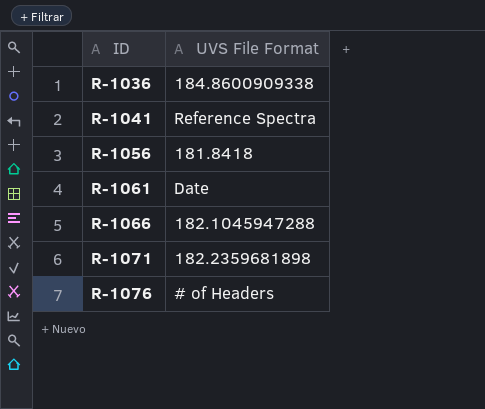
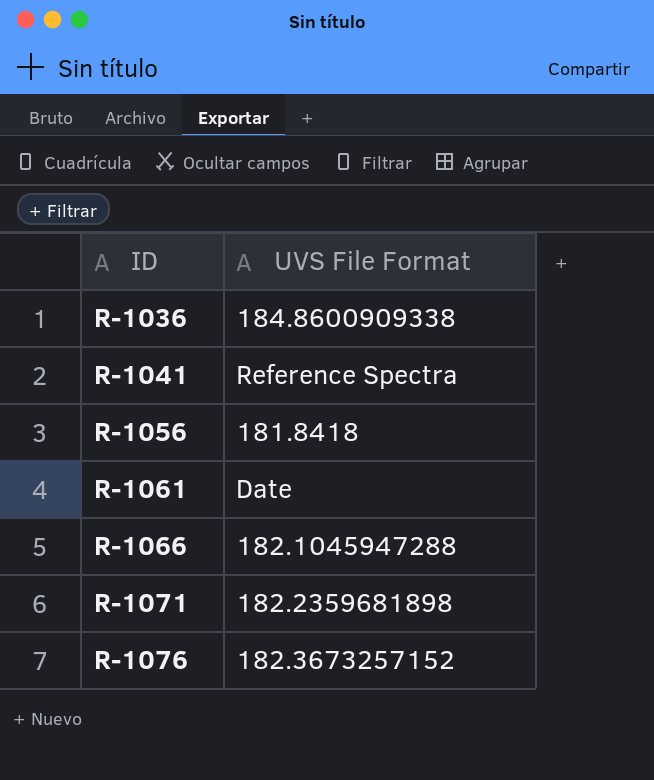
R-1076 | UVS File Format: # of Headers -> 182.3673257152

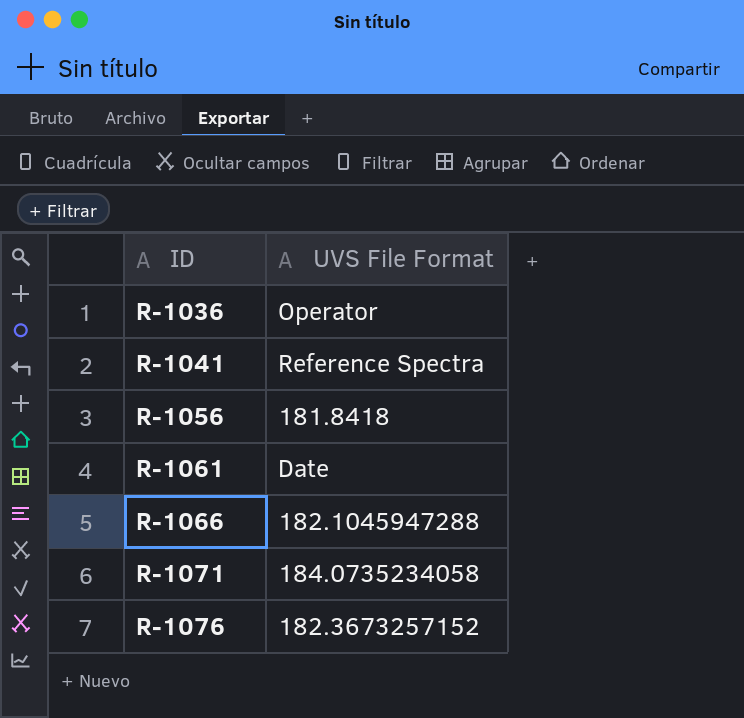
R-1036 | UVS File Format: 184.8600909338 -> Operator
R-1071 | UVS File Format: 182.2359681898 -> 184.0735234058

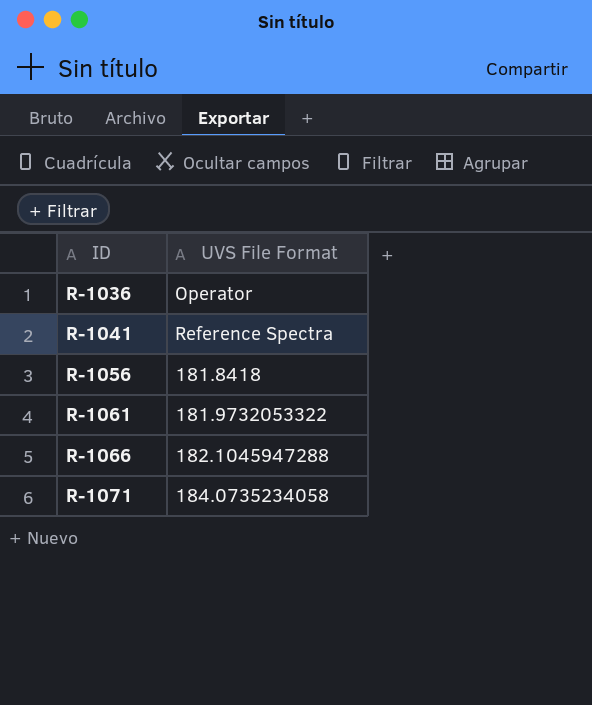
row R-1076: 182.3673257152 -> none
R-1061 | UVS File Format: Date -> 181.9732053322

